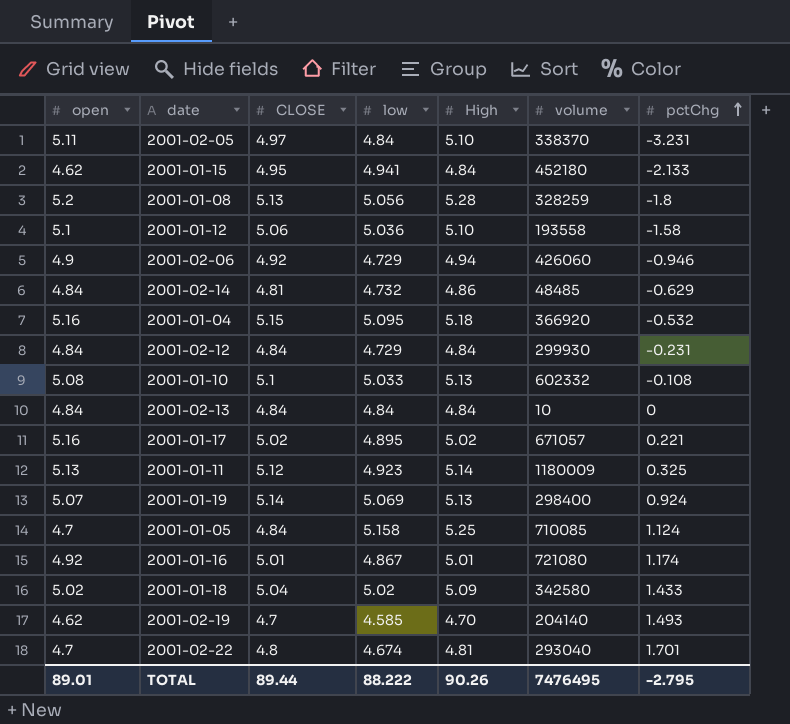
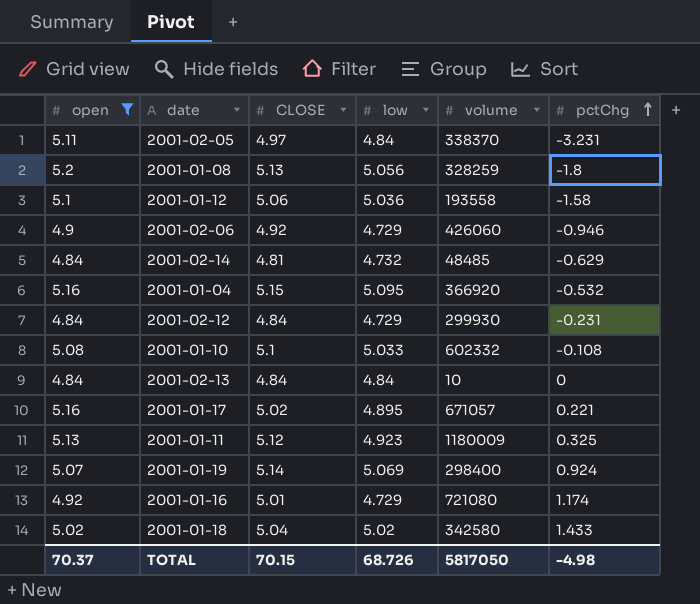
filter: none -> open >= 4.84
column High | position: 5 -> none
2001-01-16 | low: 4.867 -> 4.729
TOTAL | open: 89.01 -> 70.37
TOTAL | CLOSE: 89.44 -> 70.15
TOTAL | low: 88.222 -> 68.726
TOTAL | volume: 7476495 -> 5817050
TOTAL | pctChg: -2.795 -> -4.98

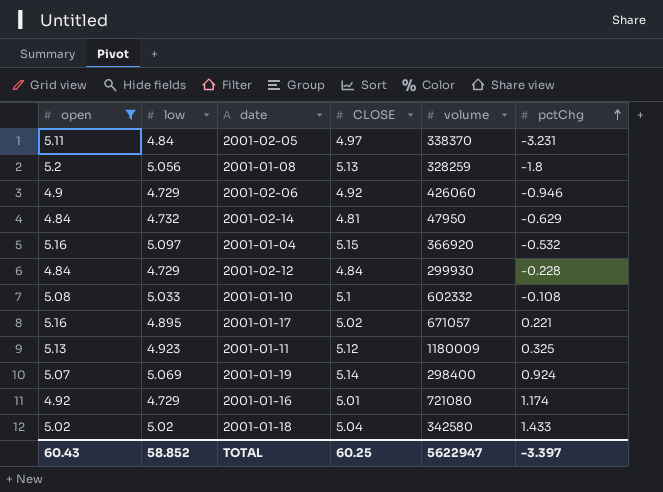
column low | position: 4 -> 2
row 2001-01-12: 5.1 | 5.06 | 5.036 | 193558 | -1.58 -> none
row 2001-02-13: 4.84 | 4.84 | 4.84 | 10 | 0 -> none
2001-02-14 | volume: 48485 -> 47950
2001-01-04 | low: 5.095 -> 5.097
2001-02-12 | pctChg: -0.231 -> -0.228
TOTAL | open: 70.37 -> 60.43
TOTAL | low: 68.726 -> 58.852
TOTAL | CLOSE: 70.15 -> 60.25
TOTAL | volume: 5817050 -> 5622947
TOTAL | pctChg: -4.98 -> -3.397

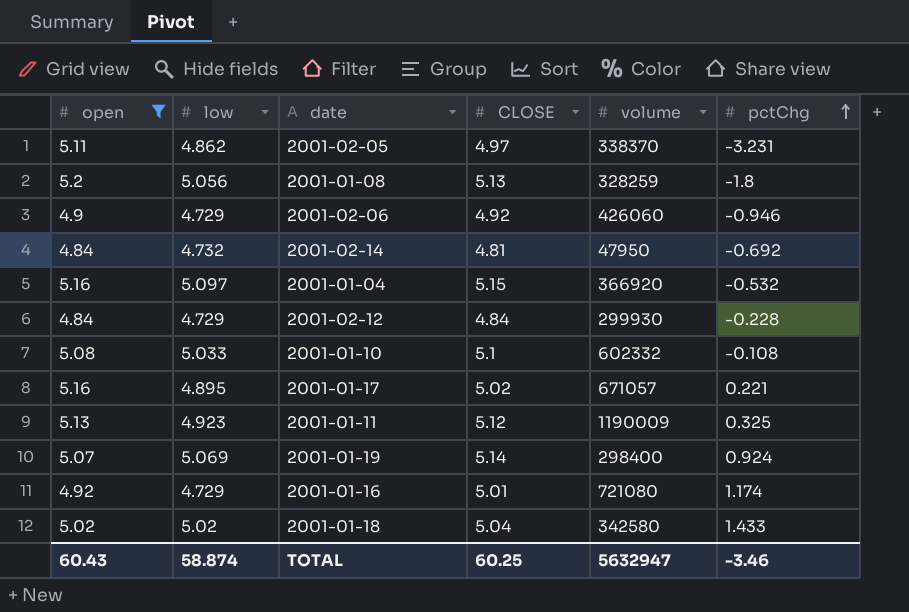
2001-02-05 | low: 4.84 -> 4.862
2001-02-14 | pctChg: -0.629 -> -0.692
2001-01-11 | volume: 1180009 -> 1190009
TOTAL | low: 58.852 -> 58.874
TOTAL | volume: 5622947 -> 5632947
TOTAL | pctChg: -3.397 -> -3.46

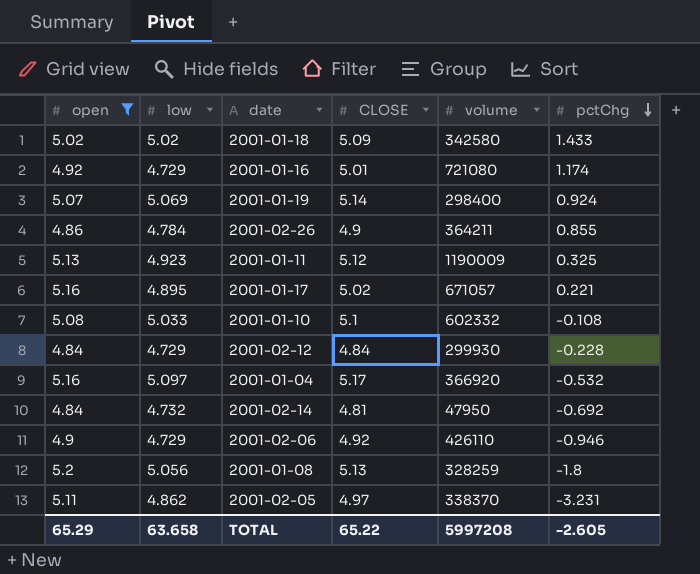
row order: pctChg ascending -> pctChg descending
2001-01-18 | CLOSE: 5.04 -> 5.09
row 2001-02-26: none -> 4.86 | 4.784 | 4.9 | 364211 | 0.855
2001-01-04 | CLOSE: 5.15 -> 5.17
2001-02-06 | volume: 426060 -> 426110
TOTAL | open: 60.43 -> 65.29
TOTAL | low: 58.874 -> 63.658
TOTAL | CLOSE: 60.25 -> 65.22
TOTAL | volume: 5632947 -> 5997208
TOTAL | pctChg: -3.46 -> -2.605

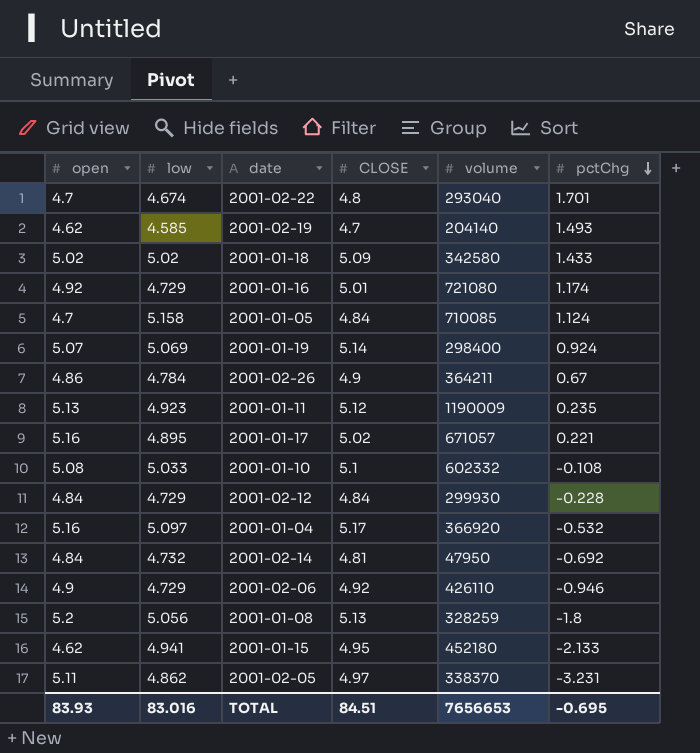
filter: open >= 4.84 -> none
2001-02-26 | pctChg: 0.855 -> 0.67
2001-01-11 | pctChg: 0.325 -> 0.235
TOTAL | open: 65.29 -> 83.93
TOTAL | low: 63.658 -> 83.016
TOTAL | CLOSE: 65.22 -> 84.51
TOTAL | volume: 5997208 -> 7656653
TOTAL | pctChg: -2.605 -> -0.695

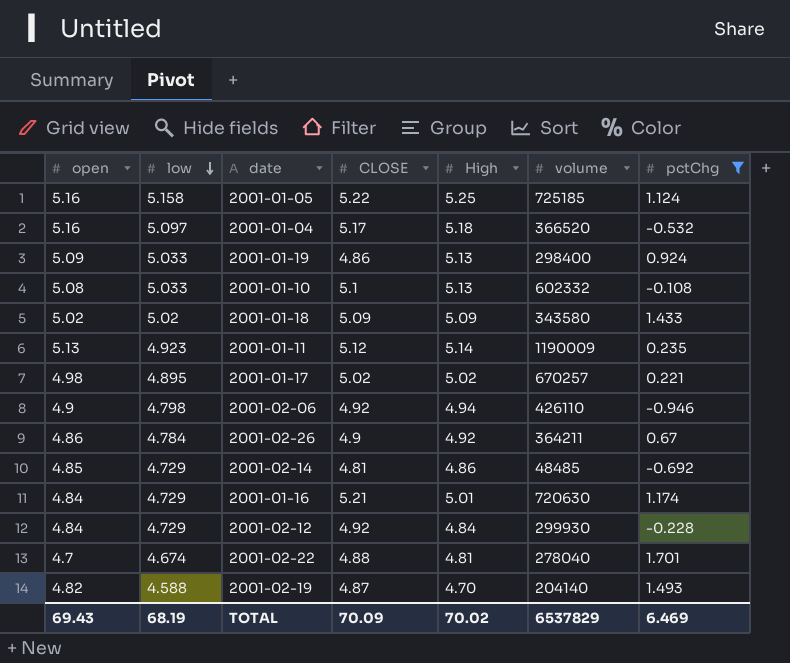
filter: none -> pctChg >= -0.946
row order: pctChg descending -> low descending
column High | position: none -> 5
2001-01-05 | open: 4.7 -> 5.16
2001-01-05 | CLOSE: 4.84 -> 5.22
2001-01-05 | volume: 710085 -> 725185
2001-01-04 | volume: 366920 -> 366520
2001-01-19 | open: 5.07 -> 5.09
2001-01-19 | low: 5.069 -> 5.033
2001-01-19 | CLOSE: 5.14 -> 4.86
2001-01-18 | volume: 342580 -> 343580
2001-01-17 | open: 5.16 -> 4.98
2001-01-17 | volume: 671057 -> 670257
2001-02-06 | low: 4.729 -> 4.798
2001-02-14 | open: 4.84 -> 4.85
2001-02-14 | low: 4.732 -> 4.729
2001-02-14 | volume: 47950 -> 48485
2001-01-16 | open: 4.92 -> 4.84
2001-01-16 | CLOSE: 5.01 -> 5.21
2001-01-16 | volume: 721080 -> 720630
2001-02-12 | CLOSE: 4.84 -> 4.92
2001-02-22 | CLOSE: 4.8 -> 4.88
2001-02-22 | volume: 293040 -> 278040
2001-02-19 | open: 4.62 -> 4.82
2001-02-19 | low: 4.585 -> 4.588
2001-02-19 | CLOSE: 4.7 -> 4.87
TOTAL | open: 83.93 -> 69.43
TOTAL | low: 83.016 -> 68.19
TOTAL | CLOSE: 84.51 -> 70.09
TOTAL | volume: 7656653 -> 6537829
TOTAL | pctChg: -0.695 -> 6.469

